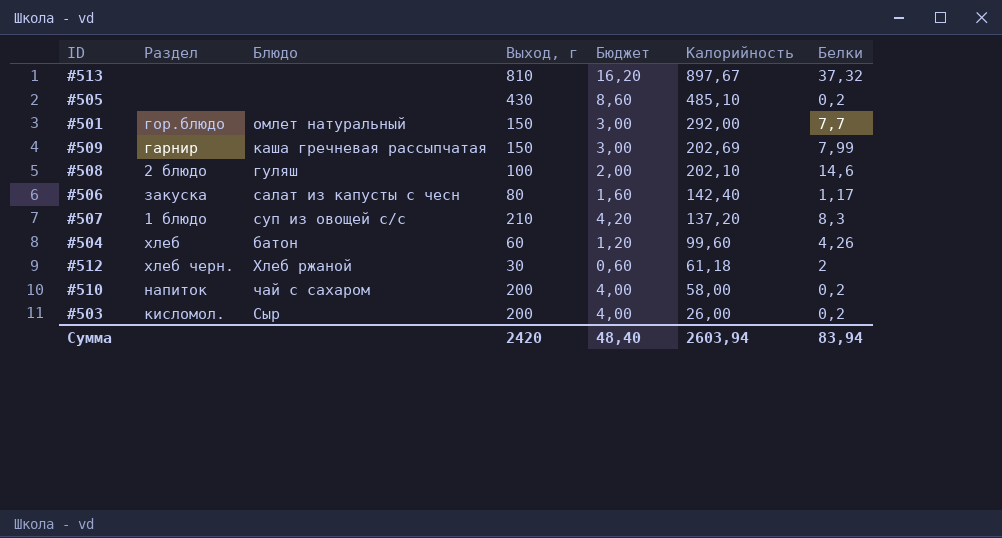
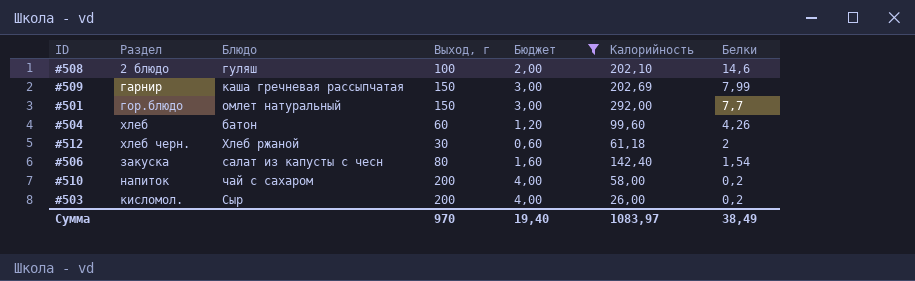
filter: none -> Бюджет <= 4,00
row order: Калорийность descending -> Белки descending
#506 | Белки: 1,17 -> 1,54
Сумма | Выход, г: 2420 -> 970
Сумма | Бюджет: 48,40 -> 19,40
Сумма | Калорийность: 2603,94 -> 1083,97
Сумма | Белки: 83,94 -> 38,49

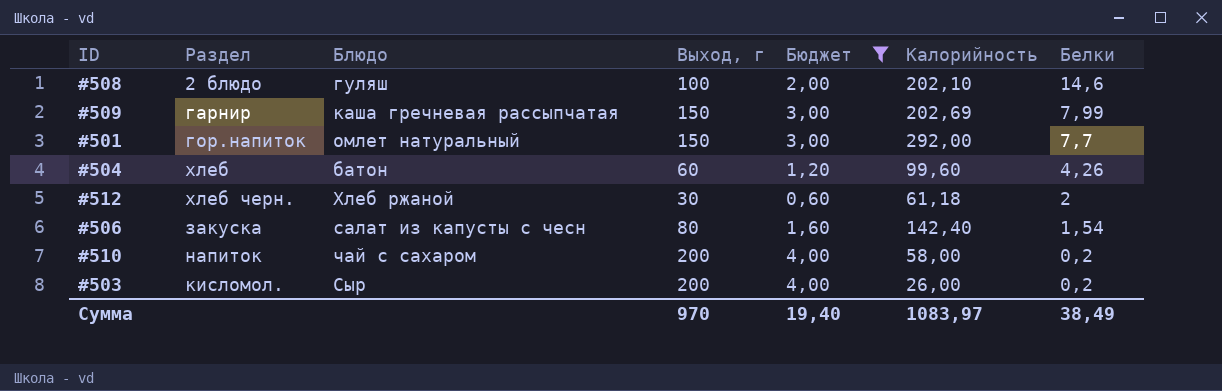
#501 | Раздел: гор.блюдо -> гор.напиток

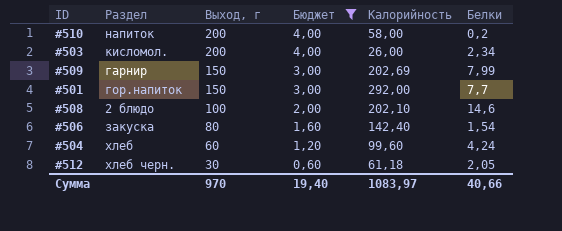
row order: Белки descending -> Выход, г descending
column Блюдо | position: 3 -> none
#503 | Белки: 0,2 -> 2,34
#504 | Белки: 4,26 -> 4,24
#512 | Белки: 2 -> 2,05
Сумма | Белки: 38,49 -> 40,66

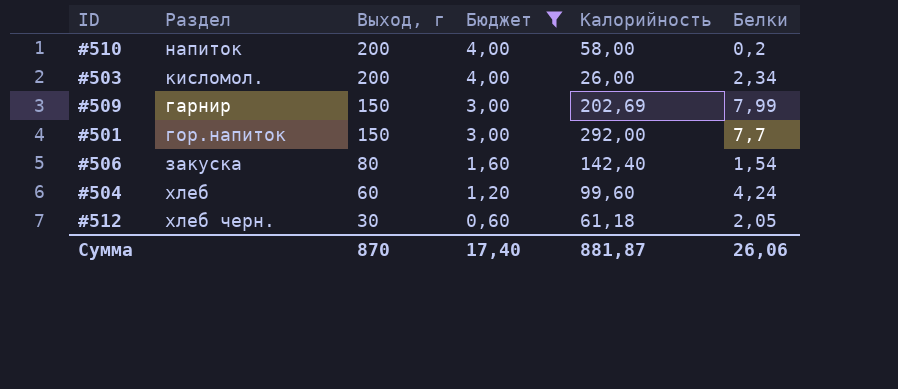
row #508: 2 блюдо | 100 | 2,00 | 202,10 | 14,6 -> none
Сумма | Выход, г: 970 -> 870
Сумма | Бюджет: 19,40 -> 17,40
Сумма | Калорийность: 1083,97 -> 881,87
Сумма | Белки: 40,66 -> 26,06

